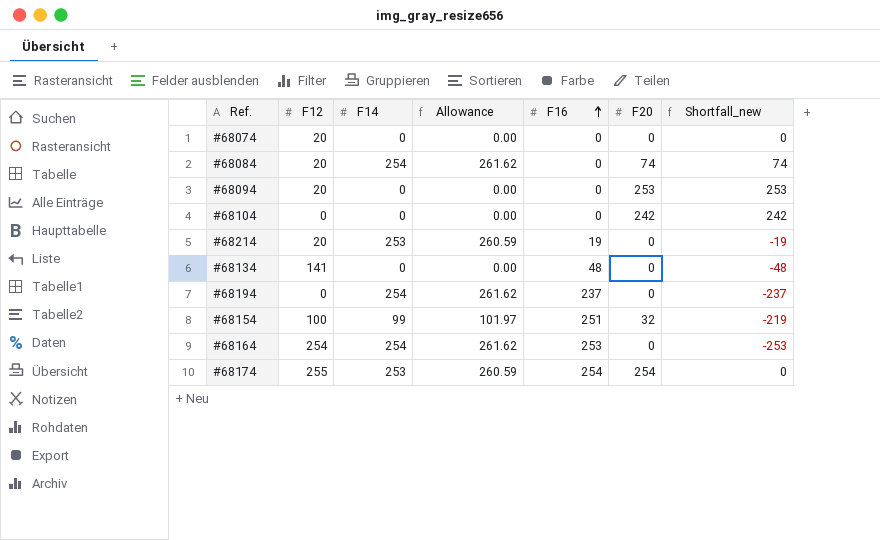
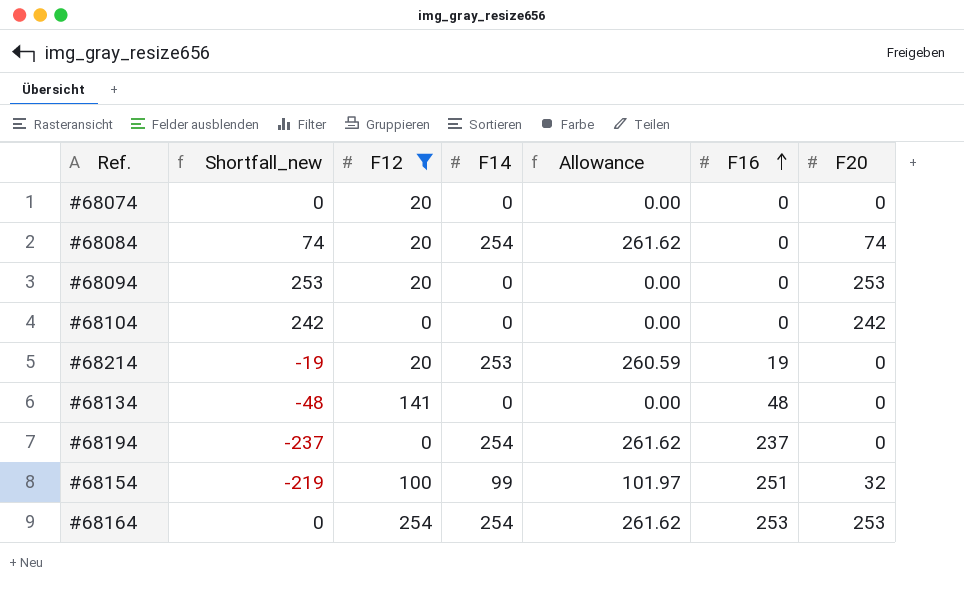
filter: none -> F12 != 255
column Shortfall_new | position: 7 -> 2
#68164 | Shortfall_new: -253 -> 0
#68164 | F20: 0 -> 253

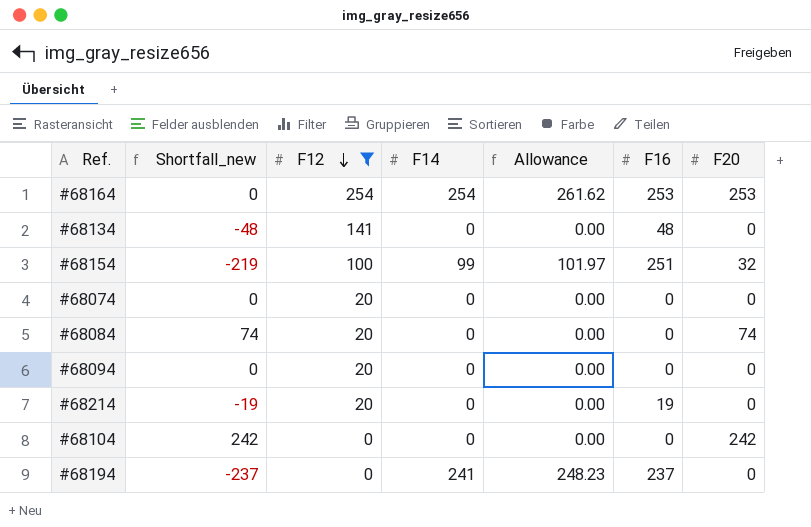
row order: F16 ascending -> F12 descending
#68084 | F14: 254 -> 0
#68084 | Allowance: 261.62 -> 0.00
#68094 | Shortfall_new: 253 -> 0
#68094 | F20: 253 -> 0
#68214 | F14: 253 -> 0
#68214 | Allowance: 260.59 -> 0.00
#68194 | F14: 254 -> 241
#68194 | Allowance: 261.62 -> 248.23

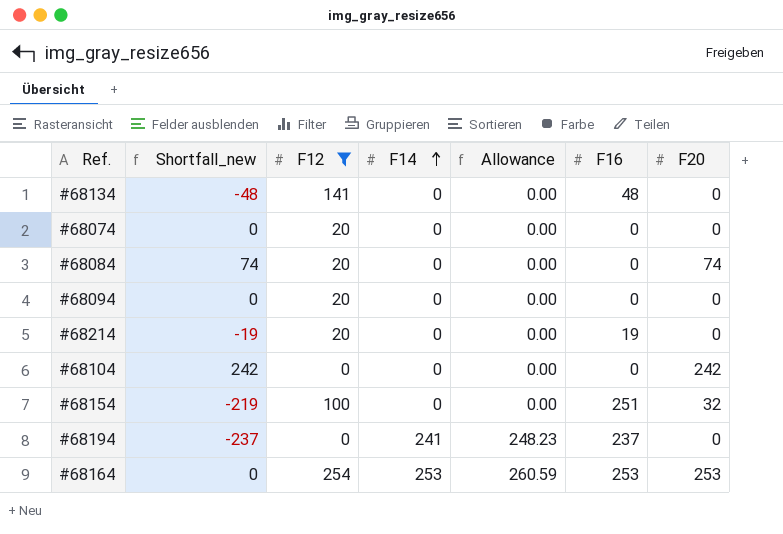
row order: F12 descending -> F14 ascending
#68154 | F14: 99 -> 0
#68154 | Allowance: 101.97 -> 0.00
#68164 | F14: 254 -> 253
#68164 | Allowance: 261.62 -> 260.59

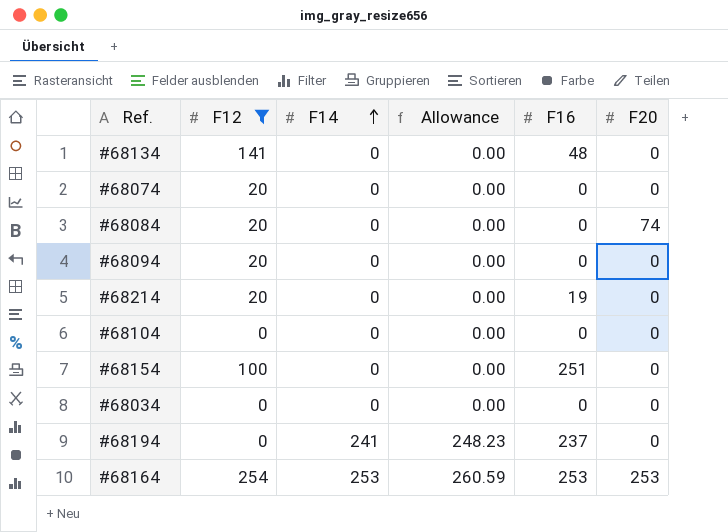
column Shortfall_new | formula: [F20] - [F16] -> none
#68104 | F20: 242 -> 0
#68154 | F20: 32 -> 0
row #68034: none -> 0 | 0 | 0.00 | 0 | 0

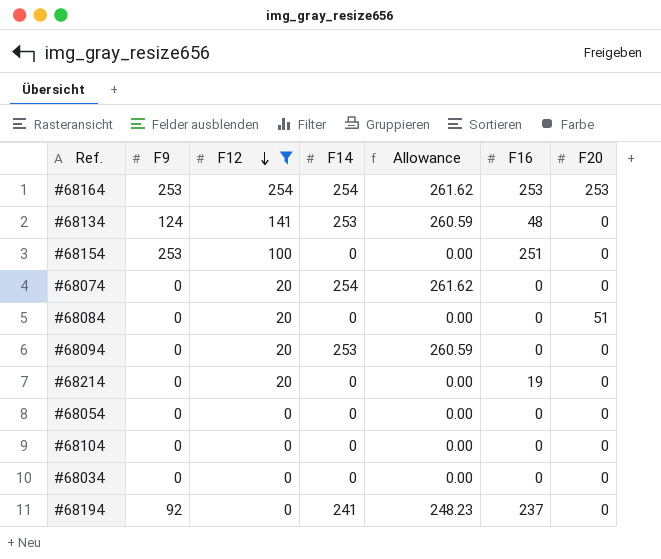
row order: F14 ascending -> F12 descending
column F9 | position: none -> 2
#68164 | F14: 253 -> 254
#68164 | Allowance: 260.59 -> 261.62
#68134 | F14: 0 -> 253
#68134 | Allowance: 0.00 -> 260.59
#68074 | F14: 0 -> 254
#68074 | Allowance: 0.00 -> 261.62
#68084 | F20: 74 -> 51
#68094 | F14: 0 -> 253
#68094 | Allowance: 0.00 -> 260.59
row #68054: none -> 0 | 0 | 0 | 0.00 | 0 | 0

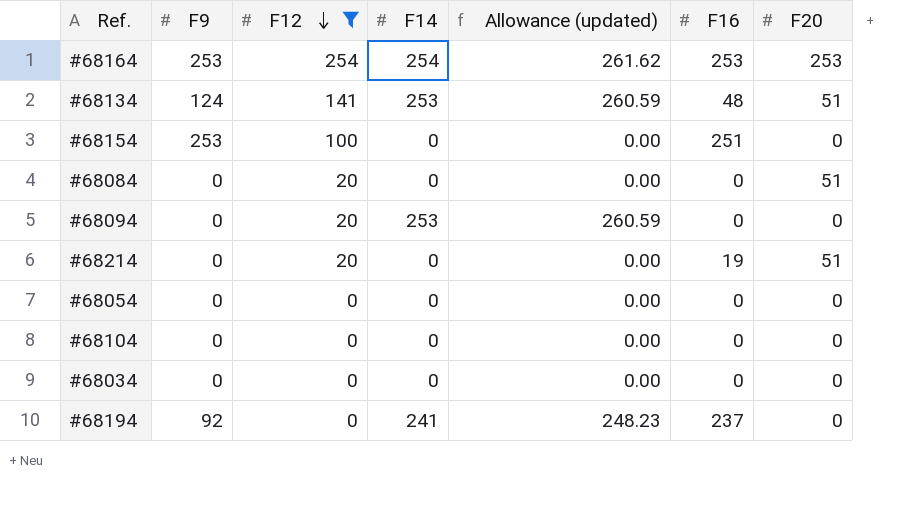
column name: Allowance -> Allowance (updated)
row #68074: 0 | 20 | 254 | 261.62 | 0 | 0 -> none
#68134 | F20: 0 -> 51
#68214 | F20: 0 -> 51

